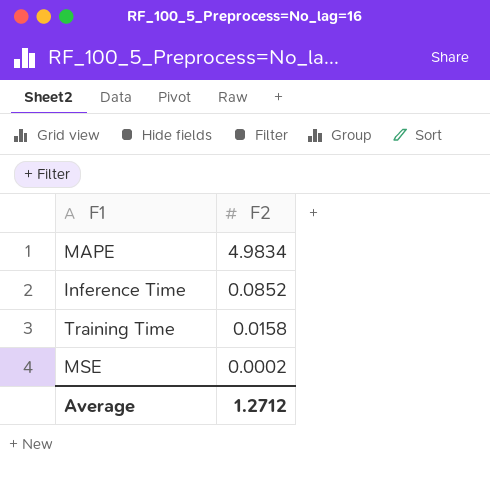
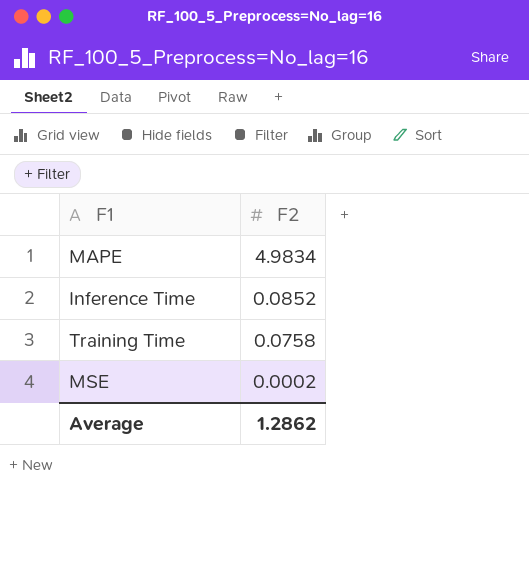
Training Time | F2: 0.0158 -> 0.0758
Average | F2: 1.2712 -> 1.2862

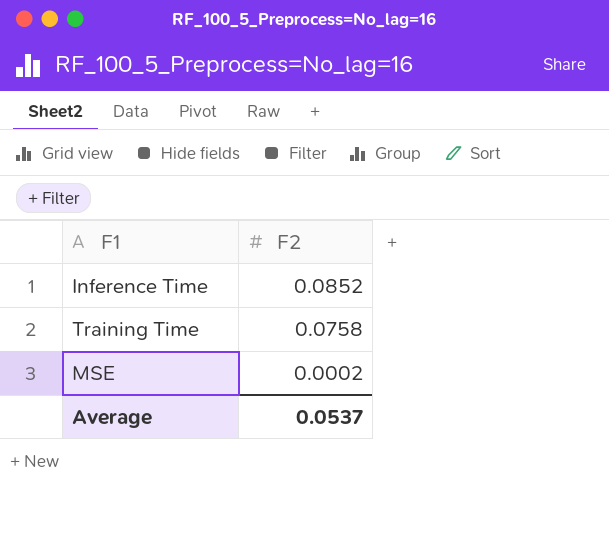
row MAPE: 4.9834 -> none
Average | F2: 1.2862 -> 0.0537

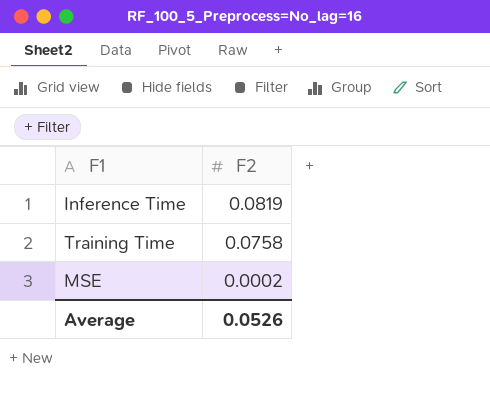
Inference Time | F2: 0.0852 -> 0.0819
Average | F2: 0.0537 -> 0.0526

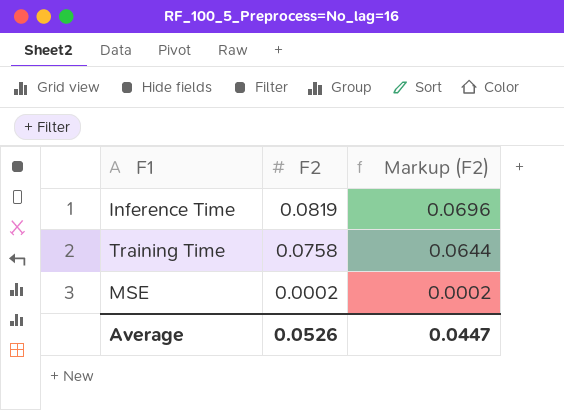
column Markup (F2) | formula: none -> [F2] * 0.85

